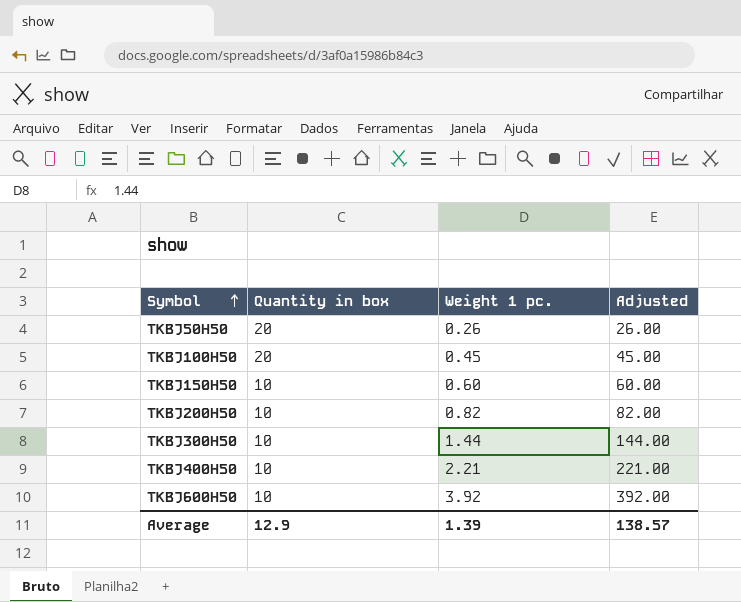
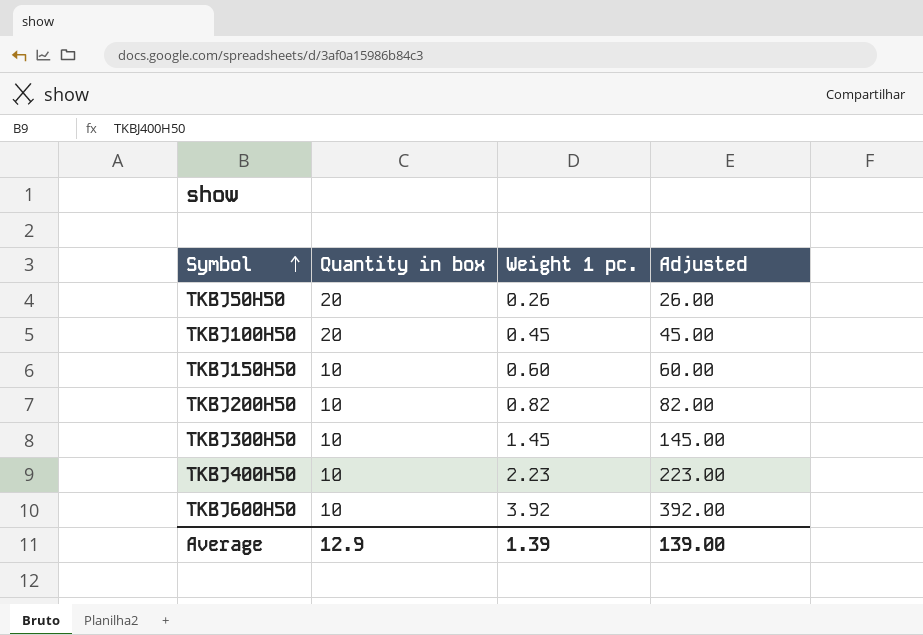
TKBJ300H50 | Weight 1 pc.: 1.44 -> 1.45
TKBJ300H50 | Adjusted: 144.00 -> 145.00
TKBJ400H50 | Weight 1 pc.: 2.21 -> 2.23
TKBJ400H50 | Adjusted: 221.00 -> 223.00
Average | Adjusted: 138.57 -> 139.00

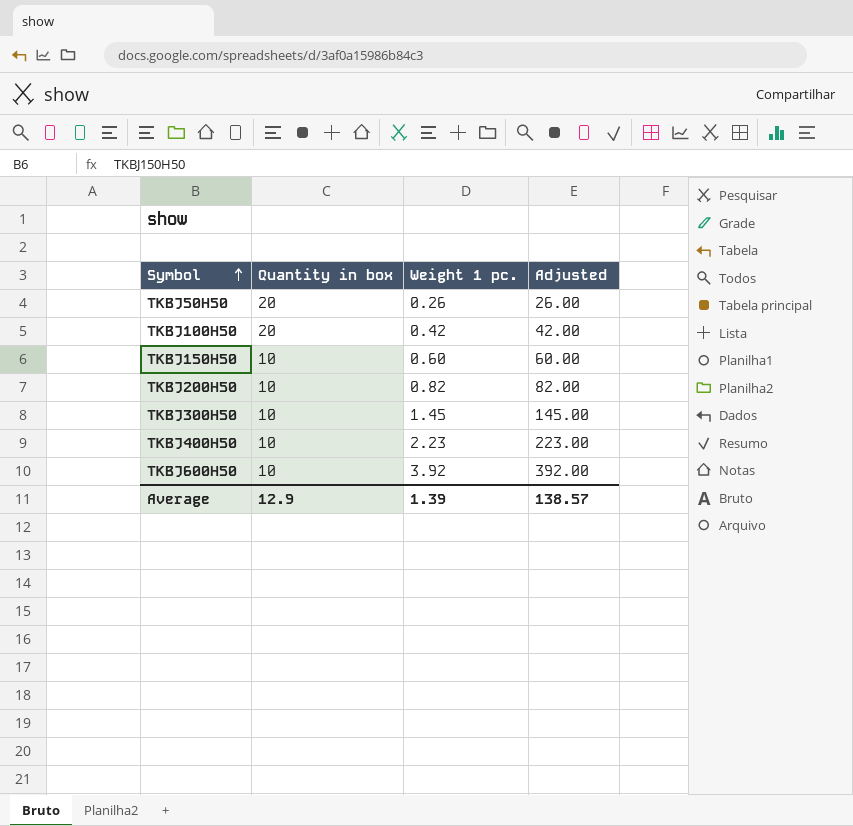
TKBJ100H50 | Weight 1 pc.: 0.45 -> 0.42
TKBJ100H50 | Adjusted: 45.00 -> 42.00
Average | Adjusted: 139.00 -> 138.57

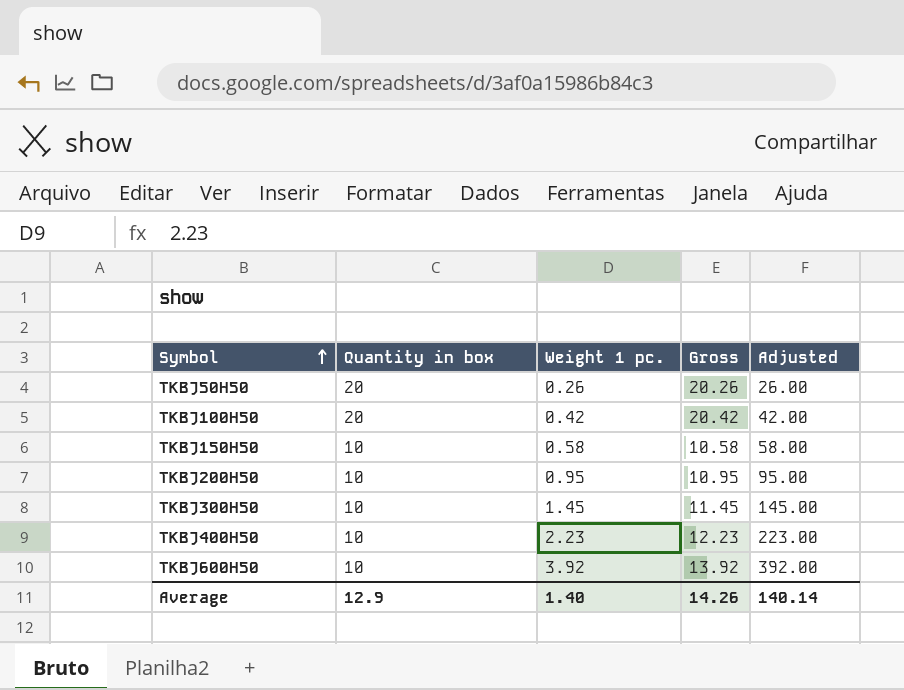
column Gross | formula: none -> [Quantity in box] + [Weight 1 pc.]
TKBJ150H50 | Weight 1 pc.: 0.60 -> 0.58
TKBJ150H50 | Adjusted: 60.00 -> 58.00
TKBJ200H50 | Weight 1 pc.: 0.82 -> 0.95
TKBJ200H50 | Adjusted: 82.00 -> 95.00
Average | Weight 1 pc.: 1.39 -> 1.40
Average | Adjusted: 138.57 -> 140.14

